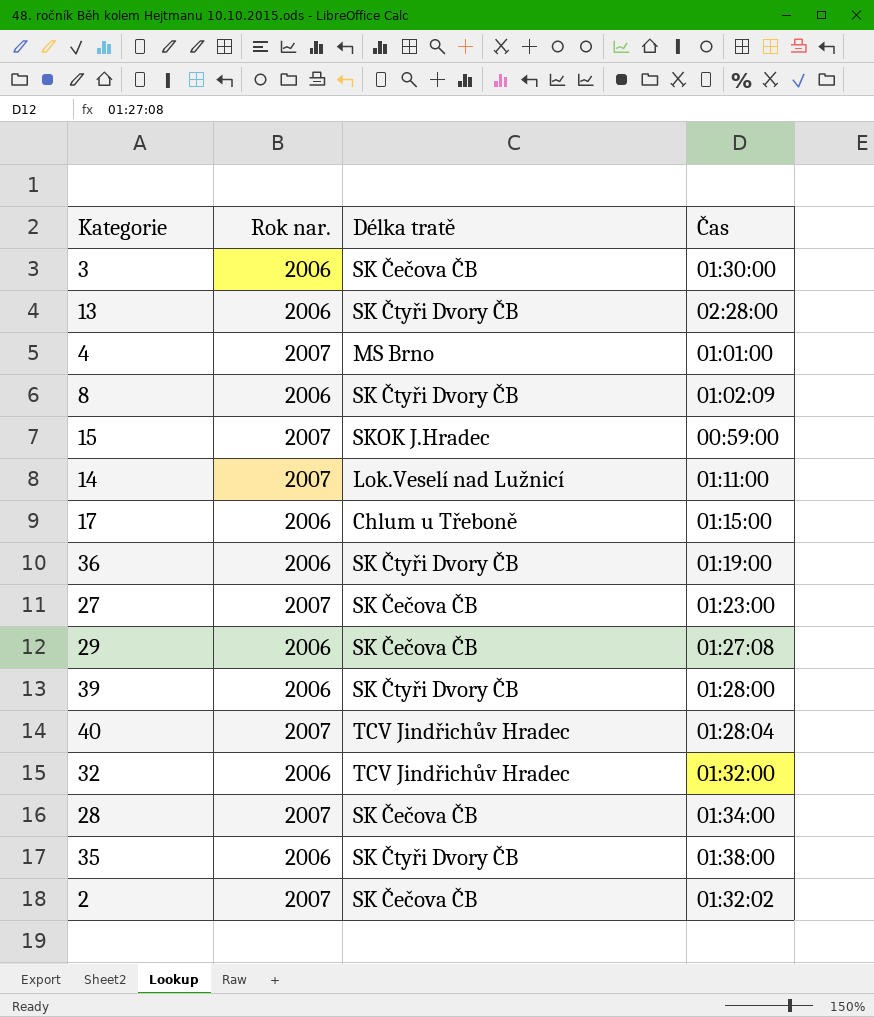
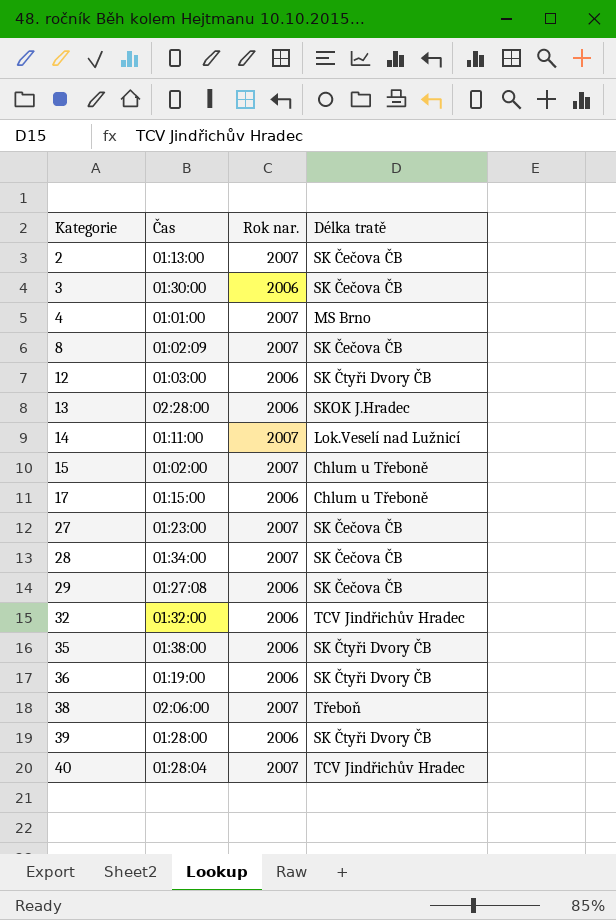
row order: none -> Kategorie ascending
column Čas | position: 4 -> 2
2 | Čas: 01:32:02 -> 01:13:00
8 | Rok nar.: 2006 -> 2007
8 | Délka tratě: SK Čtyři Dvory ČB -> SK Čečova ČB
row 12: none -> 01:03:00 | 2006 | SK Čtyři Dvory ČB
13 | Délka tratě: SK Čtyři Dvory ČB -> SKOK J.Hradec
15 | Čas: 00:59:00 -> 01:02:00
15 | Délka tratě: SKOK J.Hradec -> Chlum u Třeboně
row 38: none -> 02:06:00 | 2007 | Třeboň

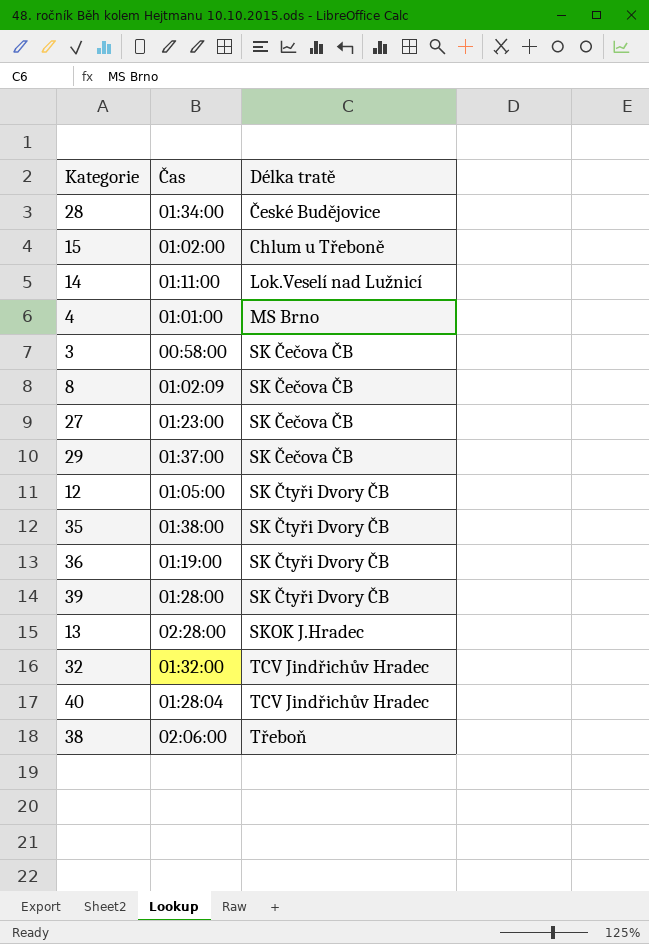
row order: Kategorie ascending -> Délka tratě ascending
column Rok nar. | position: 3 -> none
row 2: 01:13:00 | 2007 | SK Čečova ČB -> none
row 17: 01:15:00 | 2006 | Chlum u Třeboně -> none
28 | Délka tratě: SK Čečova ČB -> České Budějovice
3 | Čas: 01:30:00 -> 00:58:00
29 | Čas: 01:27:08 -> 01:37:00
12 | Čas: 01:03:00 -> 01:05:00

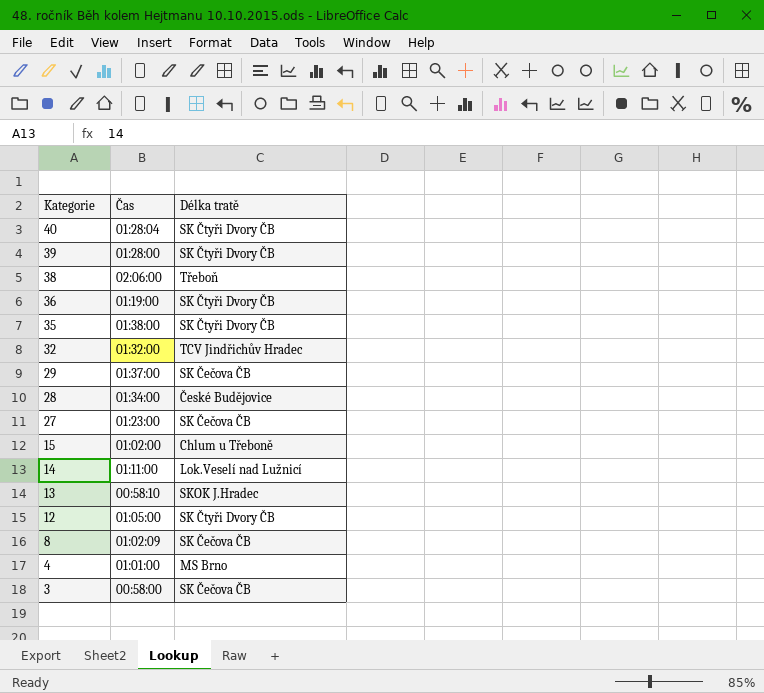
row order: Délka tratě ascending -> Kategorie descending
40 | Délka tratě: TCV Jindřichův Hradec -> SK Čtyři Dvory ČB
13 | Čas: 02:28:00 -> 00:58:10

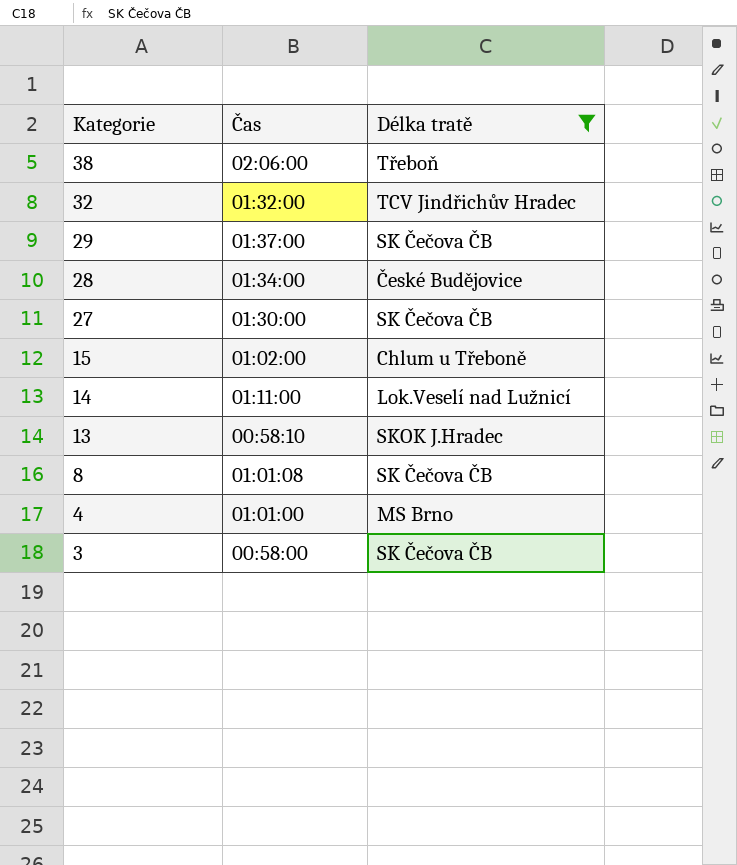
filter: none -> Délka tratě != SK Čtyři Dvory ČB
27 | Čas: 01:23:00 -> 01:30:00
8 | Čas: 01:02:09 -> 01:01:08

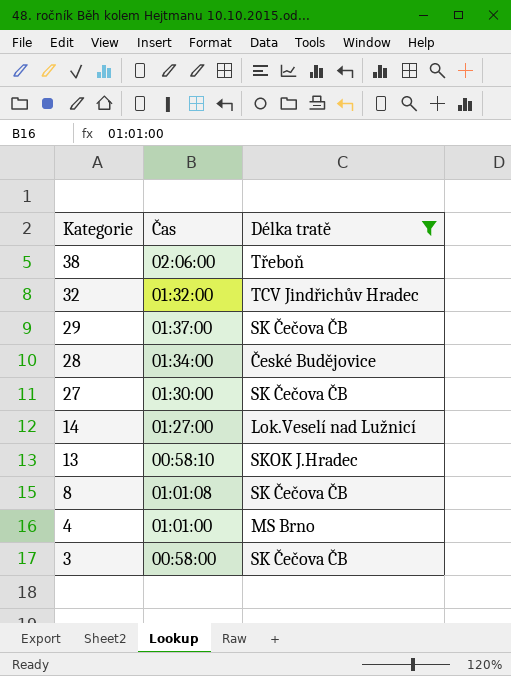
row 15: 01:02:00 | Chlum u Třeboně -> none
14 | Čas: 01:11:00 -> 01:27:00

